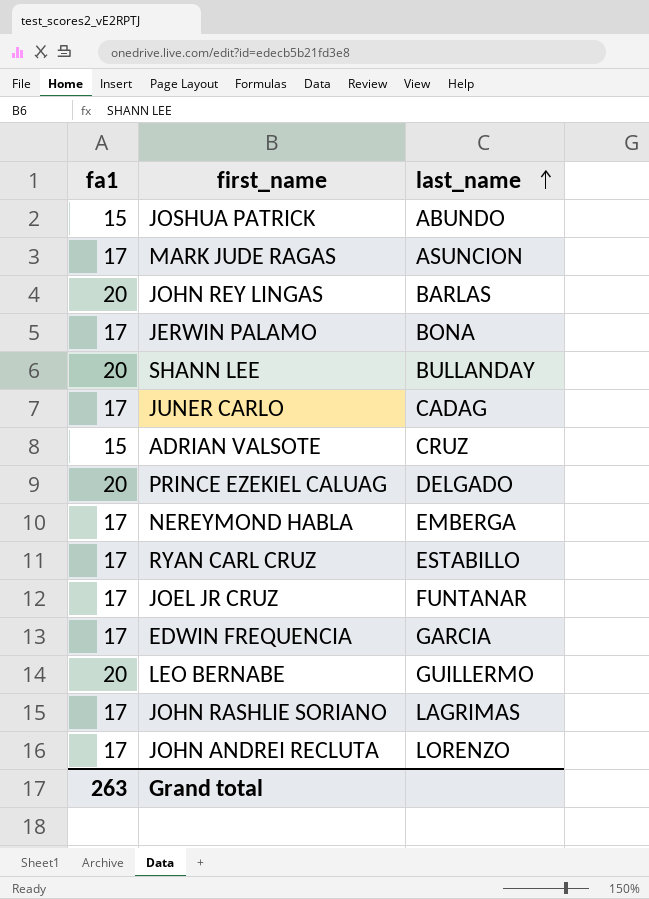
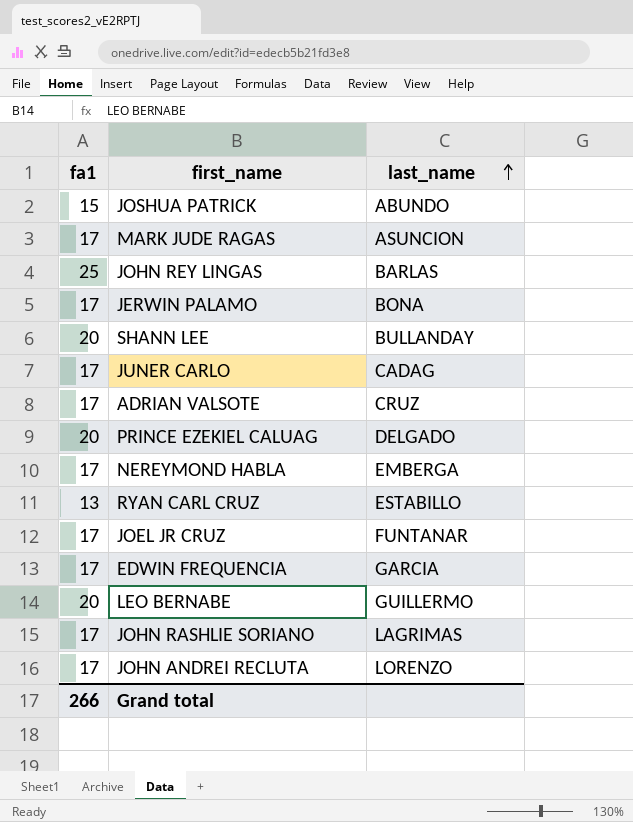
JOHN REY LINGAS | fa1: 20 -> 25
ADRIAN VALSOTE | fa1: 15 -> 17
RYAN CARL CRUZ | fa1: 17 -> 13
Grand total | fa1: 263 -> 266

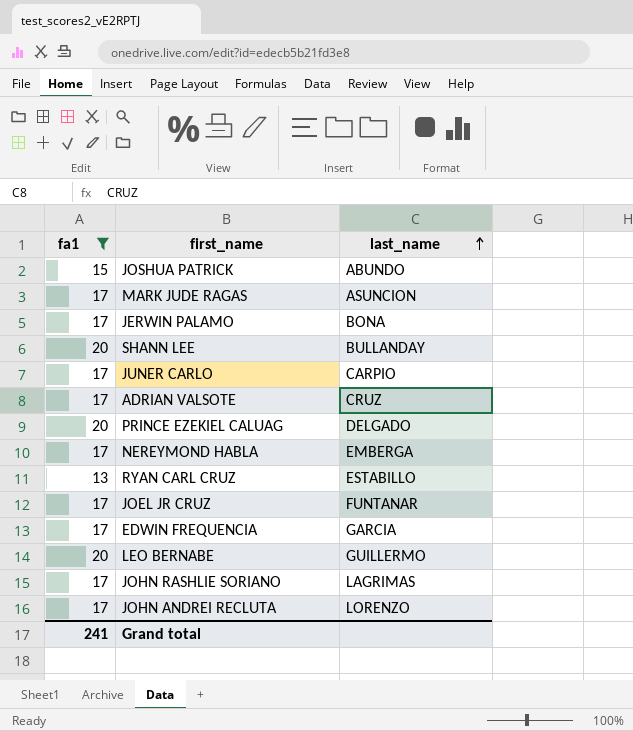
filter: none -> fa1 != 25
JUNER CARLO | last_name: CADAG -> CARPIO
Grand total | fa1: 266 -> 241

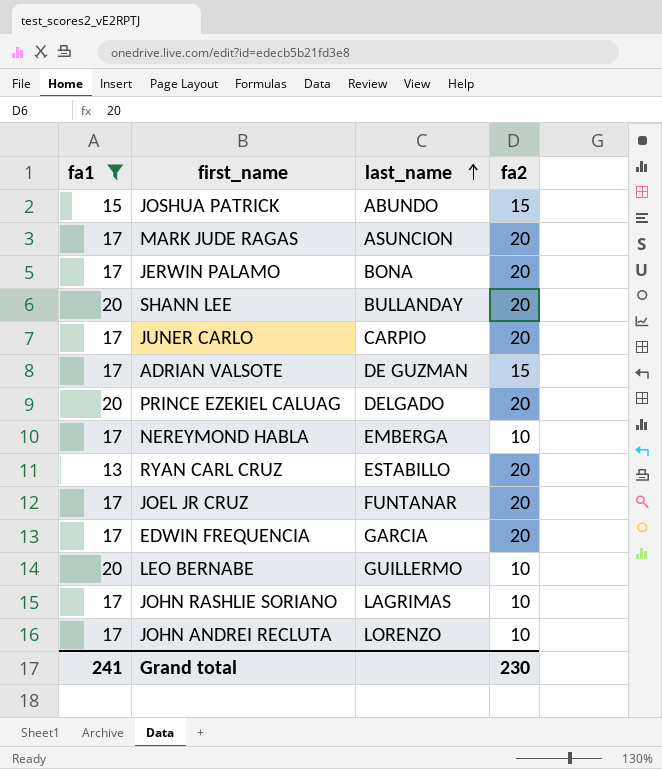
column fa2 | position: none -> 4
ADRIAN VALSOTE | last_name: CRUZ -> DE GUZMAN

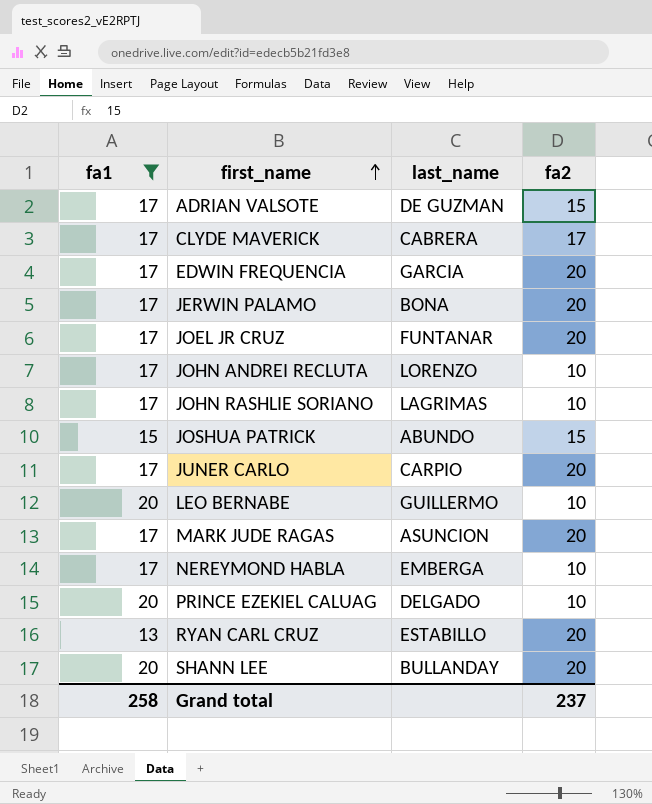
row order: last_name ascending -> first_name ascending
row CLYDE MAVERICK: none -> 17 | CABRERA | 17
PRINCE EZEKIEL CALUAG | fa2: 20 -> 10
Grand total | fa1: 241 -> 258
Grand total | fa2: 230 -> 237

